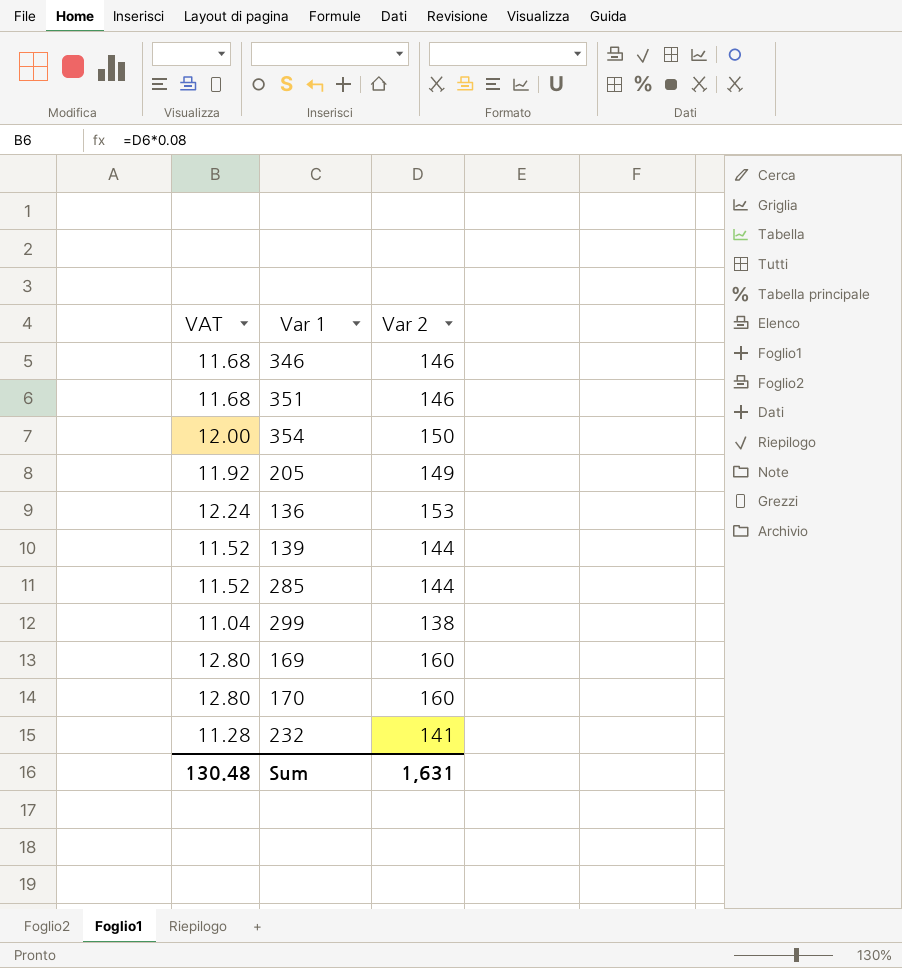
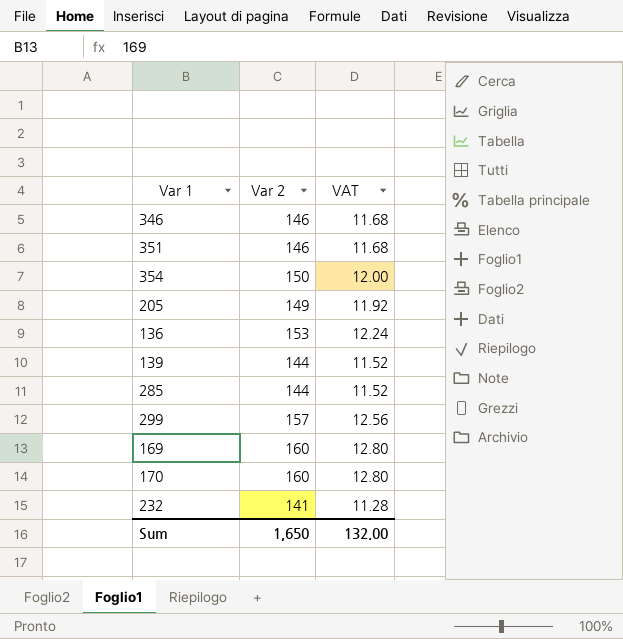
column VAT | position: 1 -> 3
299 | Var 2: 138 -> 157
299 | VAT: 11.04 -> 12.56
Sum | Var 2: 1,631 -> 1,650
Sum | VAT: 130.48 -> 132.00

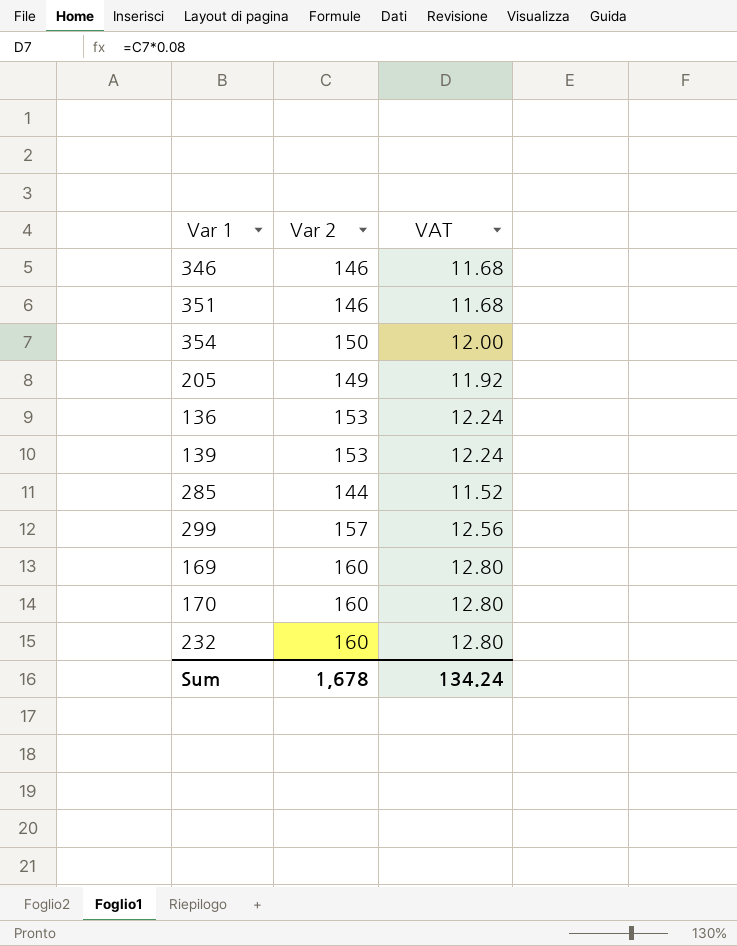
139 | Var 2: 144 -> 153
139 | VAT: 11.52 -> 12.24
232 | Var 2: 141 -> 160
232 | VAT: 11.28 -> 12.80
Sum | Var 2: 1,650 -> 1,678
Sum | VAT: 132.00 -> 134.24

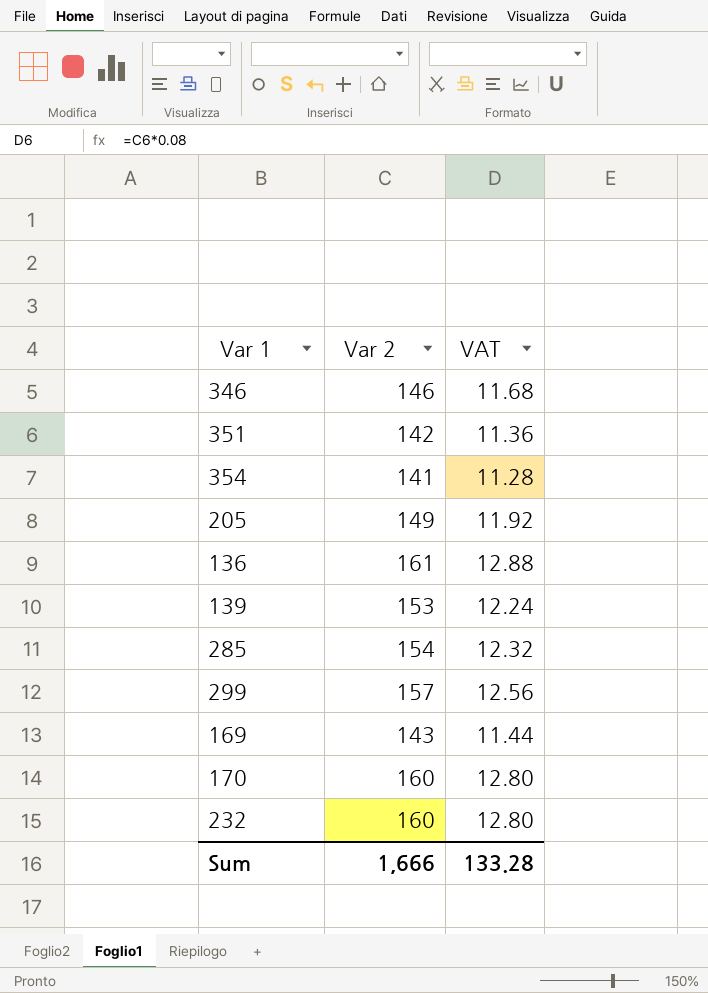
351 | Var 2: 146 -> 142
351 | VAT: 11.68 -> 11.36
354 | Var 2: 150 -> 141
354 | VAT: 12.00 -> 11.28
136 | Var 2: 153 -> 161
136 | VAT: 12.24 -> 12.88
285 | Var 2: 144 -> 154
285 | VAT: 11.52 -> 12.32
169 | Var 2: 160 -> 143
169 | VAT: 12.80 -> 11.44
Sum | Var 2: 1,678 -> 1,666
Sum | VAT: 134.24 -> 133.28

